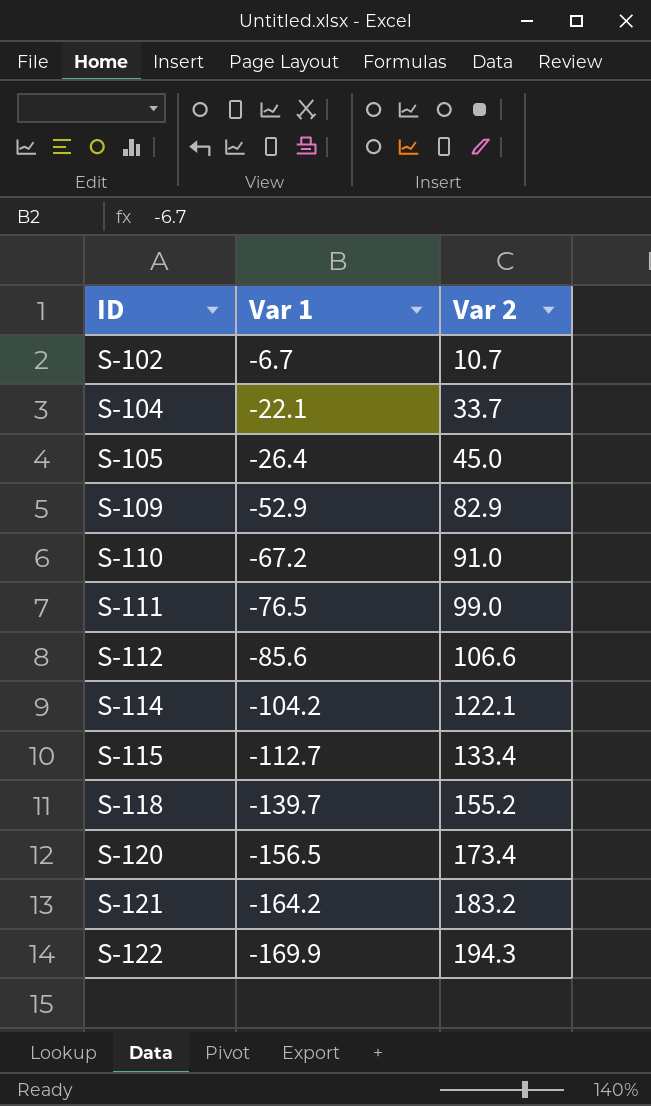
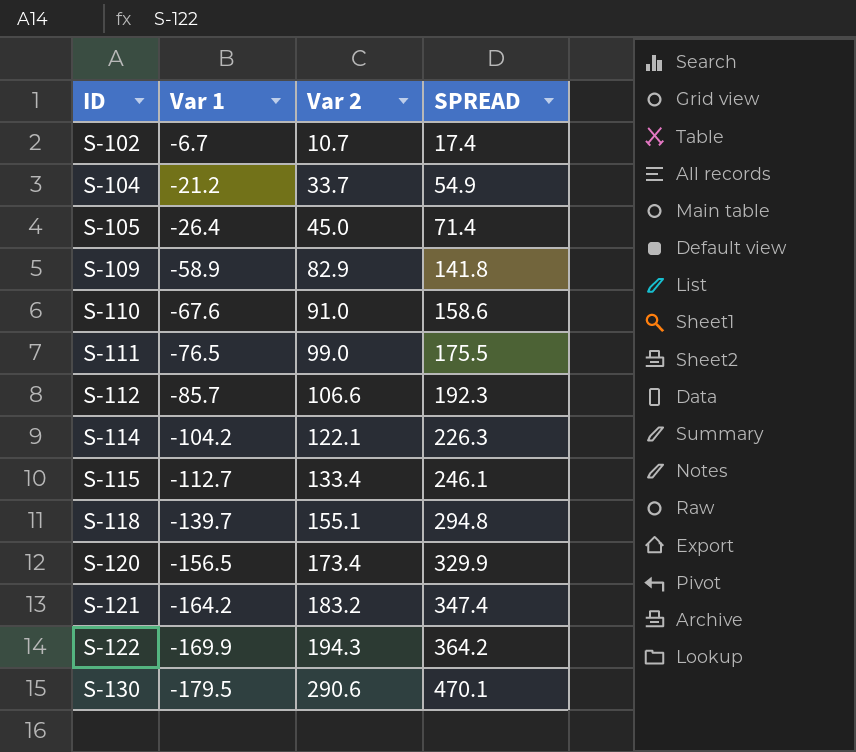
column SPREAD | formula: none -> [Var 2] - [Var 1]
S-104 | Var 1: -22.1 -> -21.2
S-109 | Var 1: -52.9 -> -58.9
S-110 | Var 1: -67.2 -> -67.6
S-112 | Var 1: -85.6 -> -85.7
S-118 | Var 2: 155.2 -> 155.1
row S-130: none -> -179.5 | 290.6 | 470.1

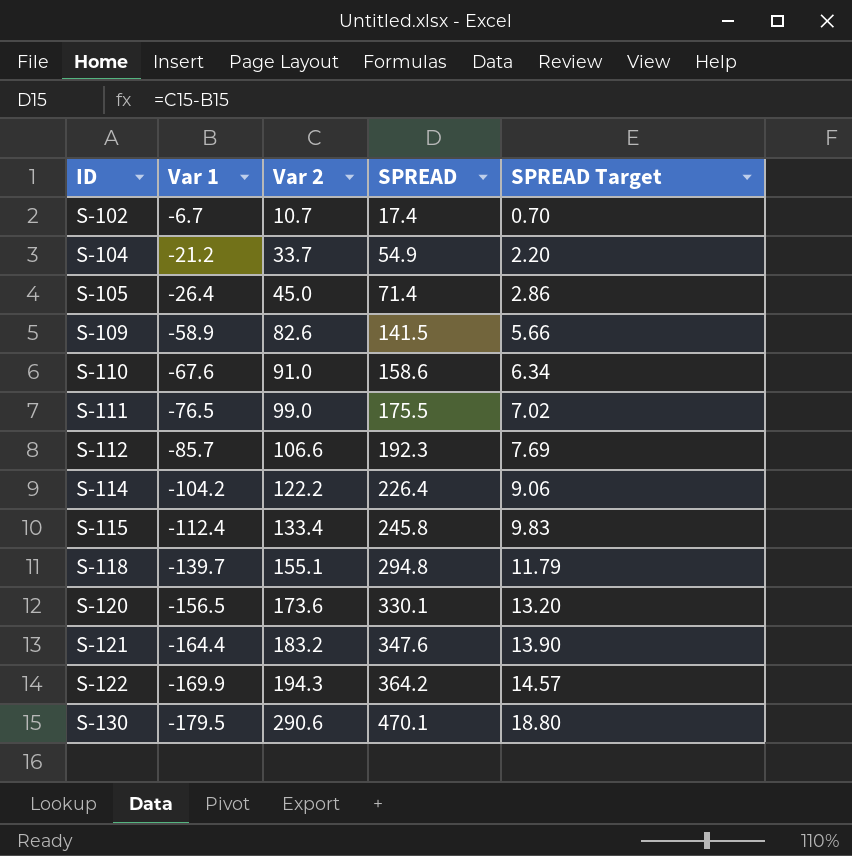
column SPREAD Target | formula: none -> [SPREAD] * 0.04
S-109 | Var 2: 82.9 -> 82.6
S-109 | SPREAD: 141.8 -> 141.5
S-114 | Var 2: 122.1 -> 122.2
S-114 | SPREAD: 226.3 -> 226.4
S-115 | Var 1: -112.7 -> -112.4
S-115 | SPREAD: 246.1 -> 245.8
S-120 | Var 2: 173.4 -> 173.6
S-120 | SPREAD: 329.9 -> 330.1
S-121 | Var 1: -164.2 -> -164.4
S-121 | SPREAD: 347.4 -> 347.6

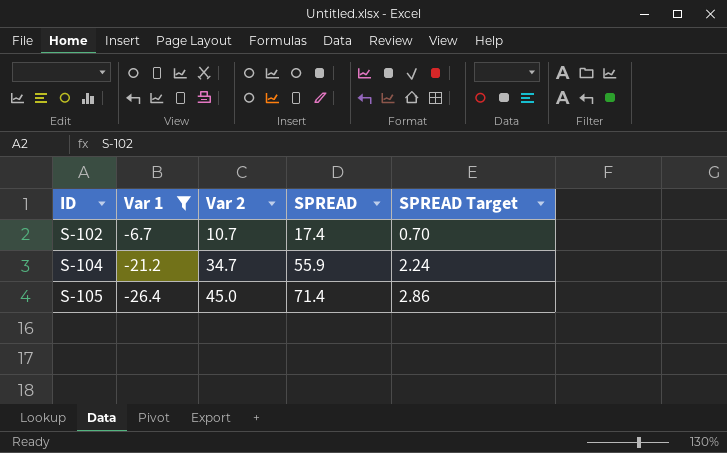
filter: none -> Var 1 >= -26.4
S-104 | Var 2: 33.7 -> 34.7
S-104 | SPREAD: 54.9 -> 55.9
S-104 | SPREAD Target: 2.20 -> 2.24

